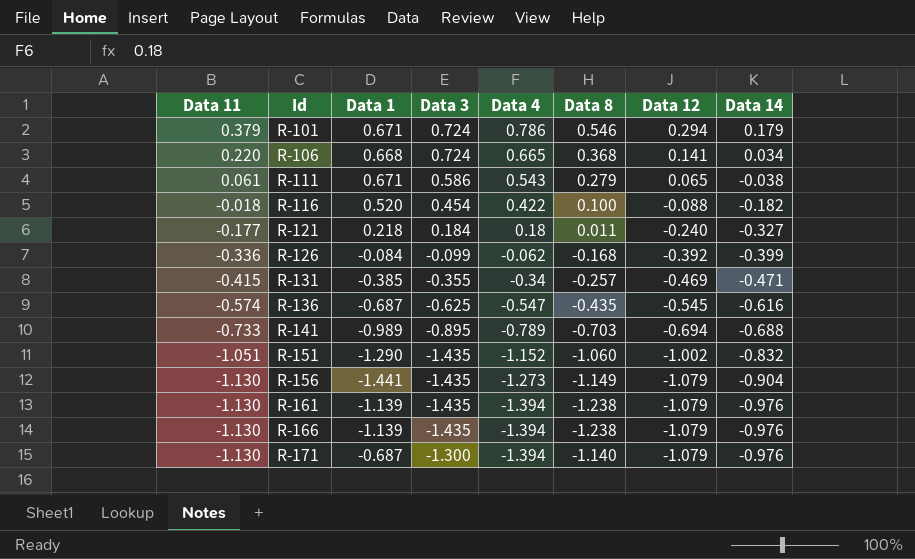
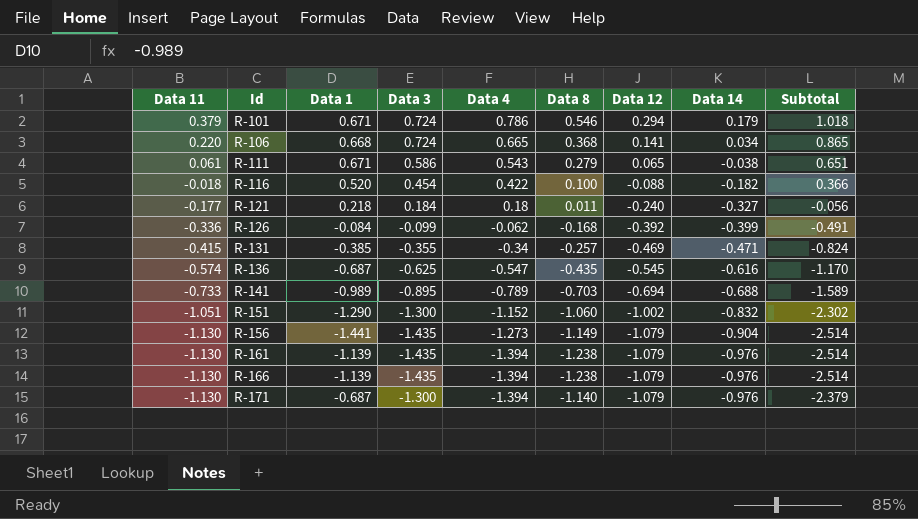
column Subtotal | formula: none -> [Data 3] + [Data 12]
R-151 | Data 3: -1.435 -> -1.300

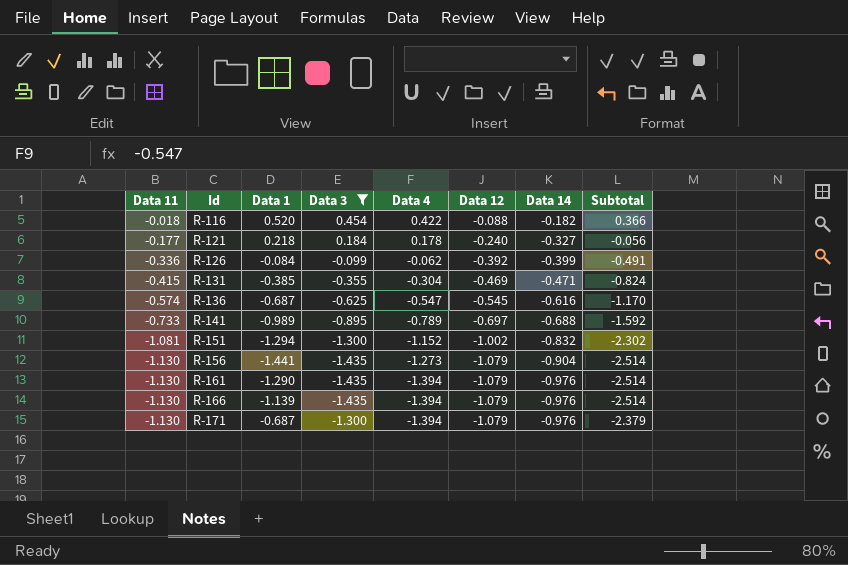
filter: none -> Data 3 <= 0.454
column Data 8 | position: 6 -> none
R-121 | Data 4: 0.18 -> 0.178
R-131 | Data 4: -0.34 -> -0.304
R-141 | Data 12: -0.694 -> -0.697
R-141 | Subtotal: -1.589 -> -1.592
R-151 | Data 11: -1.051 -> -1.081
R-151 | Data 1: -1.290 -> -1.294
R-161 | Data 1: -1.139 -> -1.290

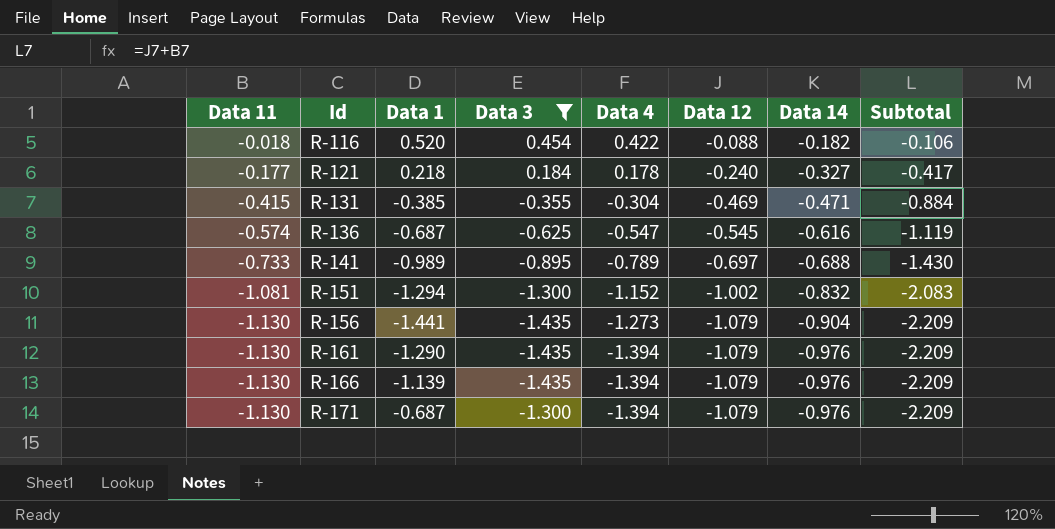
column Subtotal | formula: [Data 3] + [Data 12] -> [Data 11] + [Data 12]
row R-126: -0.336 | -0.084 | -0.099 | -0.062 | -0.392 | -0.399 | -0.491 -> none

